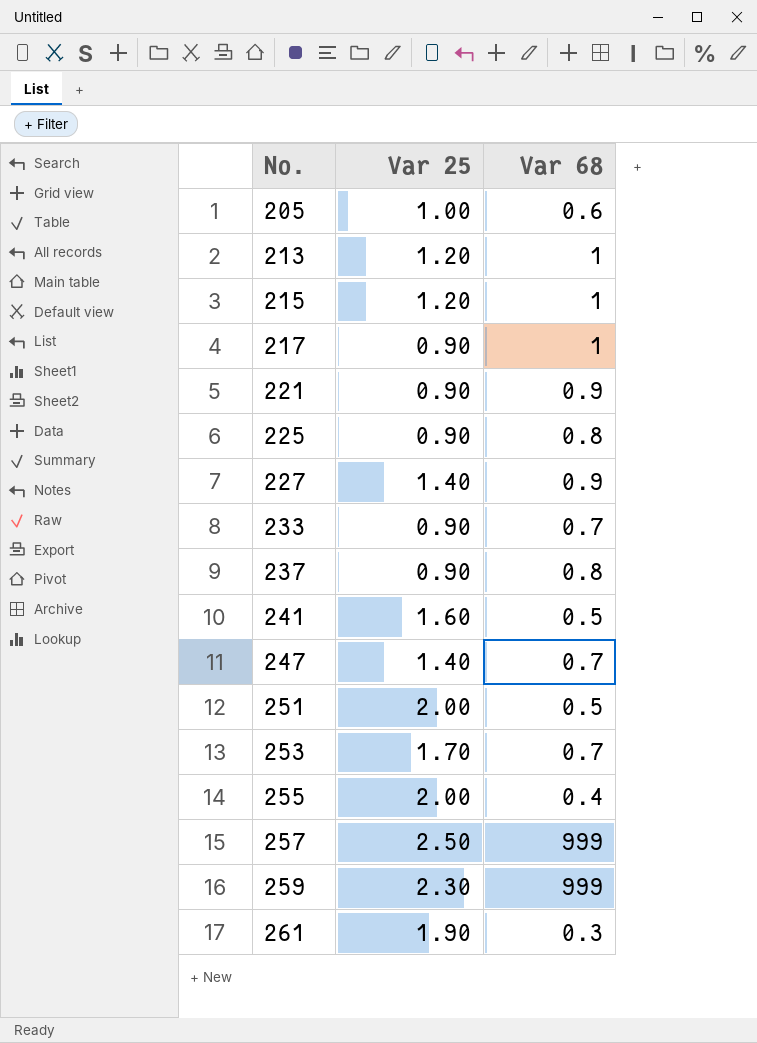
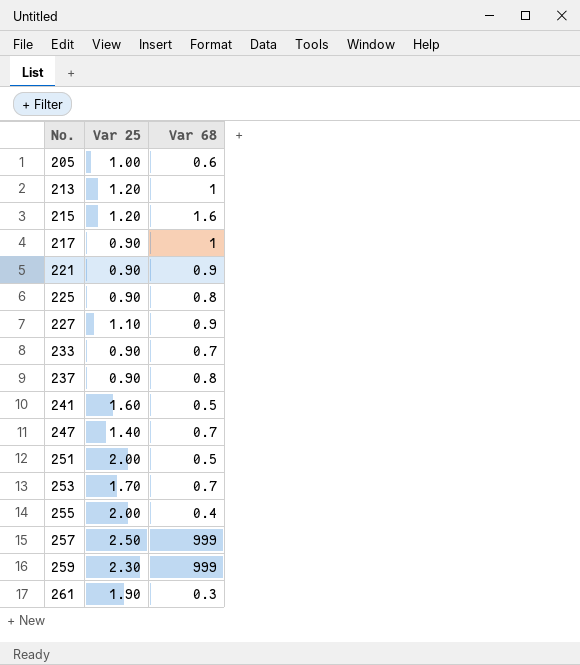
215 | Var 68: 1 -> 1.6
227 | Var 25: 1.40 -> 1.10

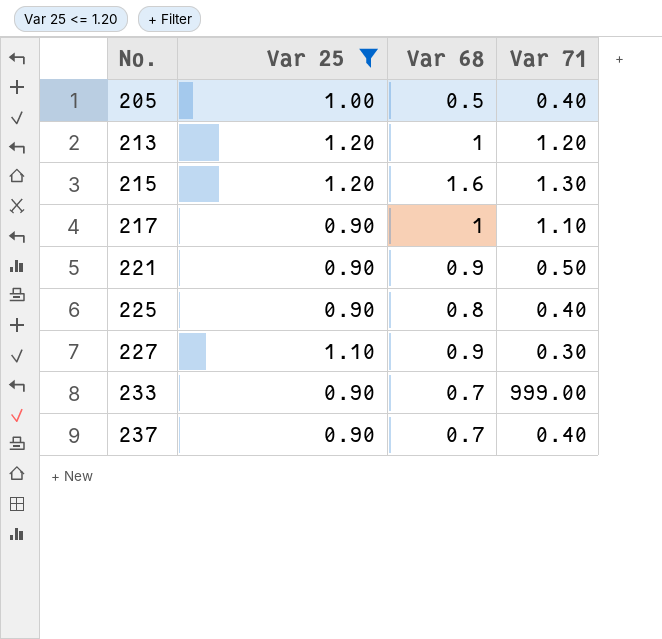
filter: none -> Var 25 <= 1.20
column Var 71 | position: none -> 4
205 | Var 68: 0.6 -> 0.5
237 | Var 68: 0.8 -> 0.7

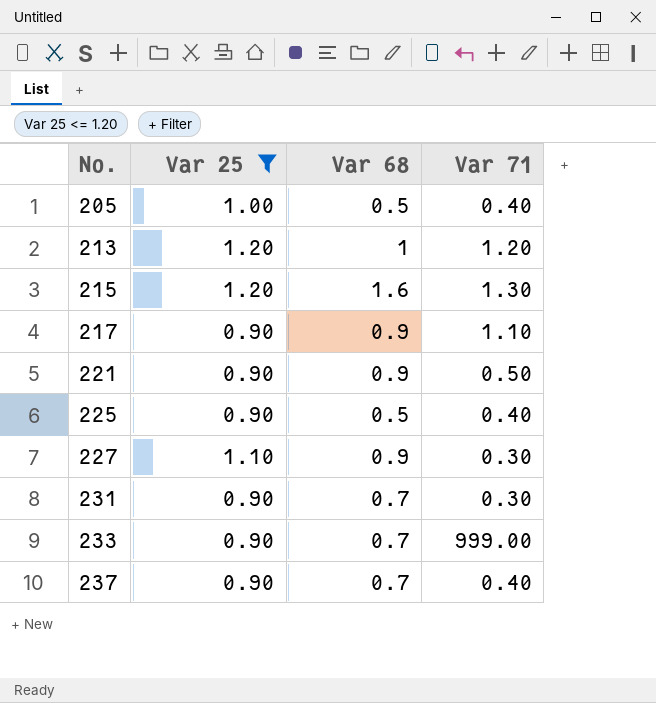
217 | Var 68: 1 -> 0.9
225 | Var 68: 0.8 -> 0.5
row 231: none -> 0.90 | 0.7 | 0.30

